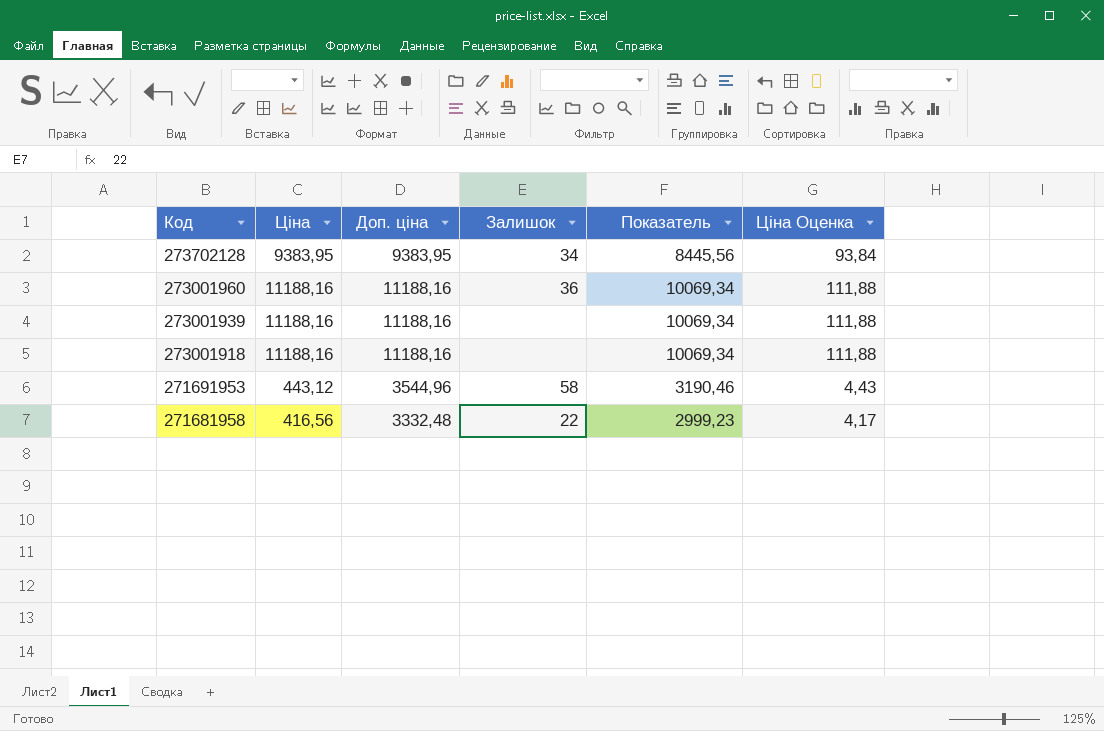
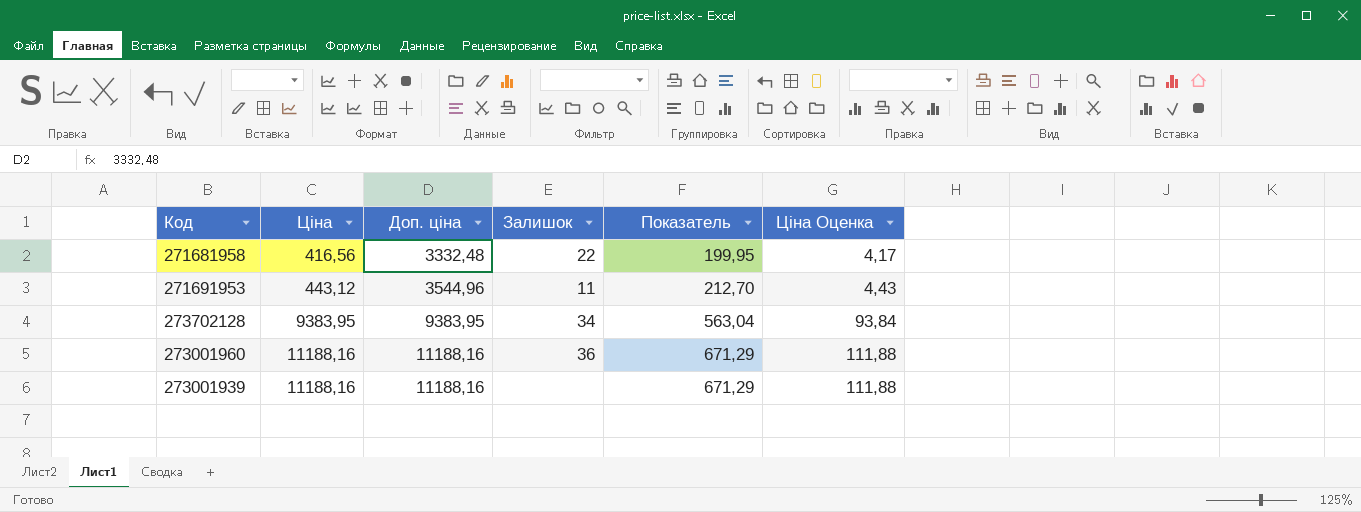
row order: Код descending -> Ціна ascending
column Показатель | formula: [Доп. ціна] * 0,9 -> [Доп. ціна] * 0,06
row 273001918: 11188,16 | 11188,16 | none | 10069,34 | 111,88 -> none
271691953 | Залишок: 58 -> 11

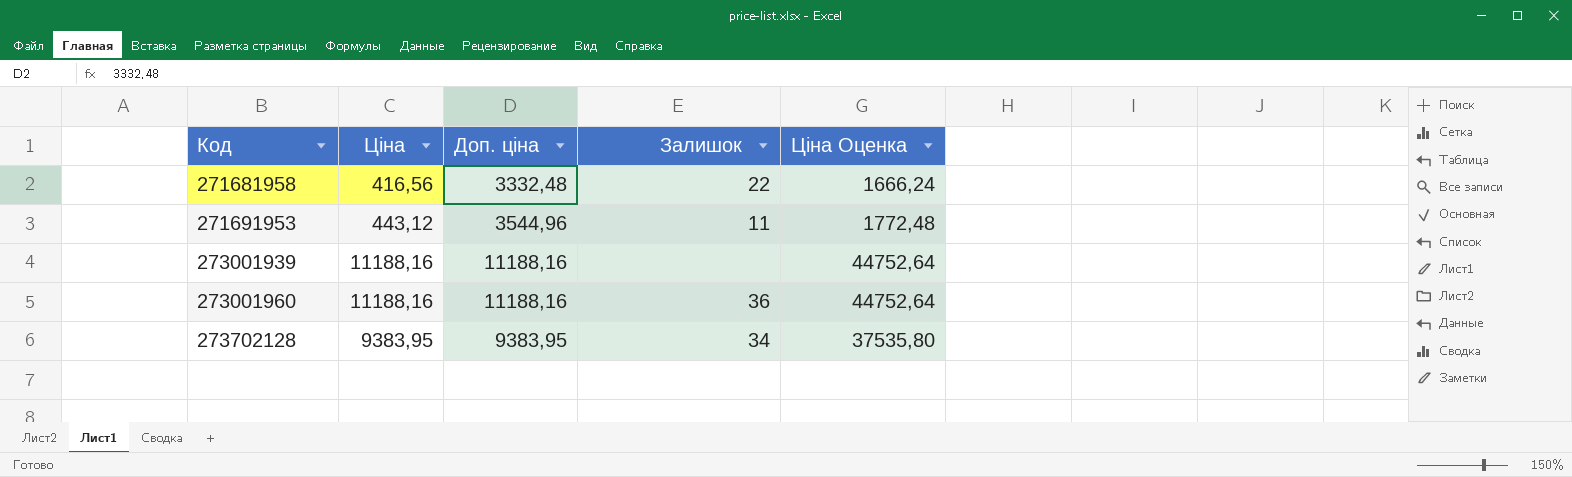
row order: Ціна ascending -> Код ascending
column Показатель | formula: [Доп. ціна] * 0,06 -> none
column Ціна Оценка | formula: [Ціна] * 0,01 -> [Ціна] * 4

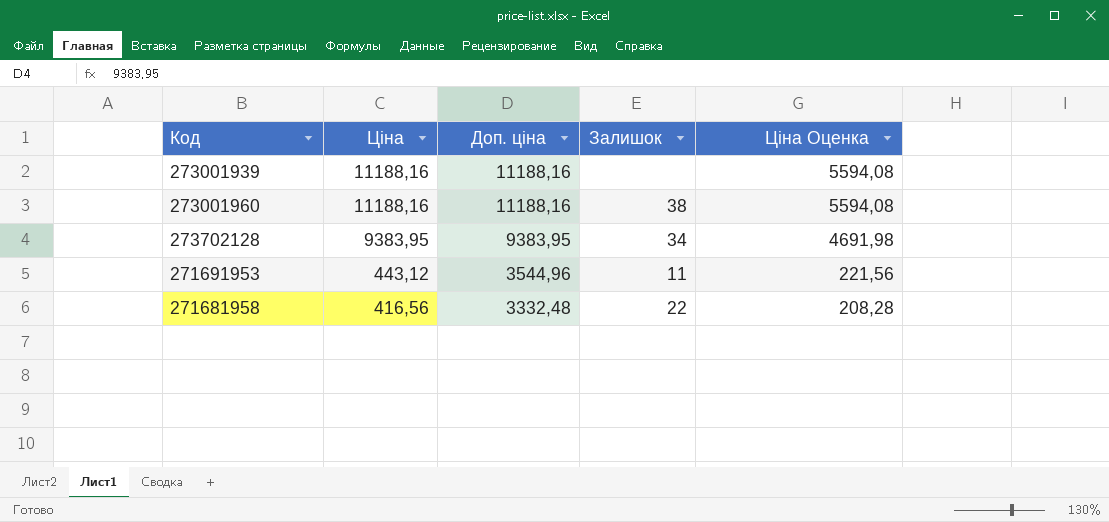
row order: Код ascending -> Ціна descending
column Ціна Оценка | formula: [Ціна] * 4 -> [Ціна] * 0,5
273001960 | Залишок: 36 -> 38

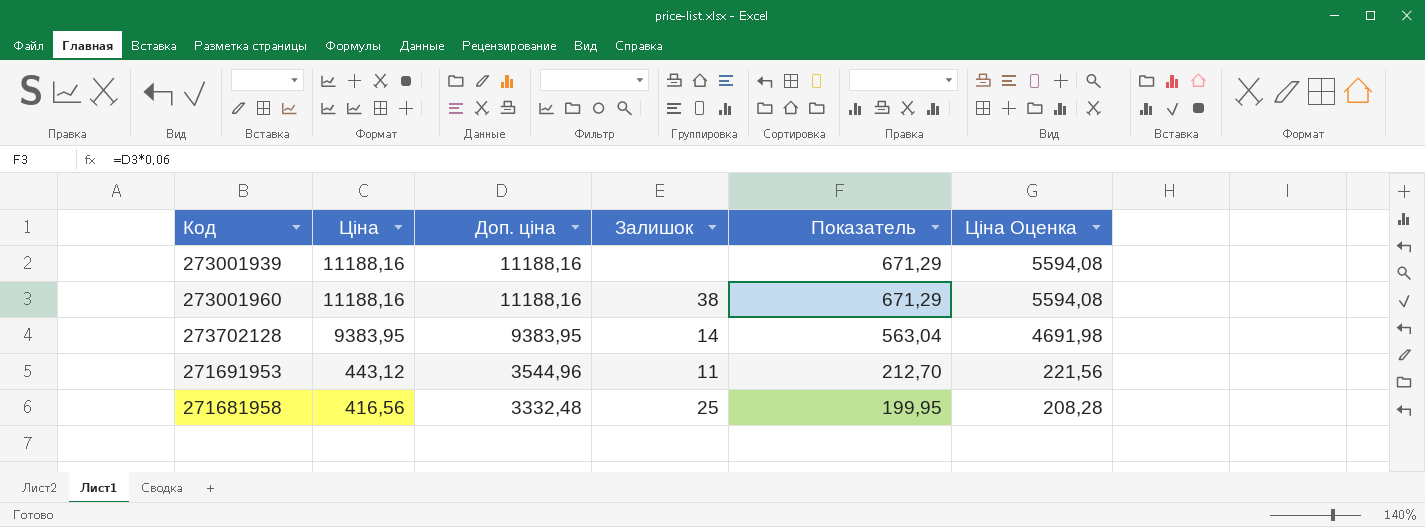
column Показатель | formula: none -> [Доп. ціна] * 0,06
273702128 | Залишок: 34 -> 14
271681958 | Залишок: 22 -> 25

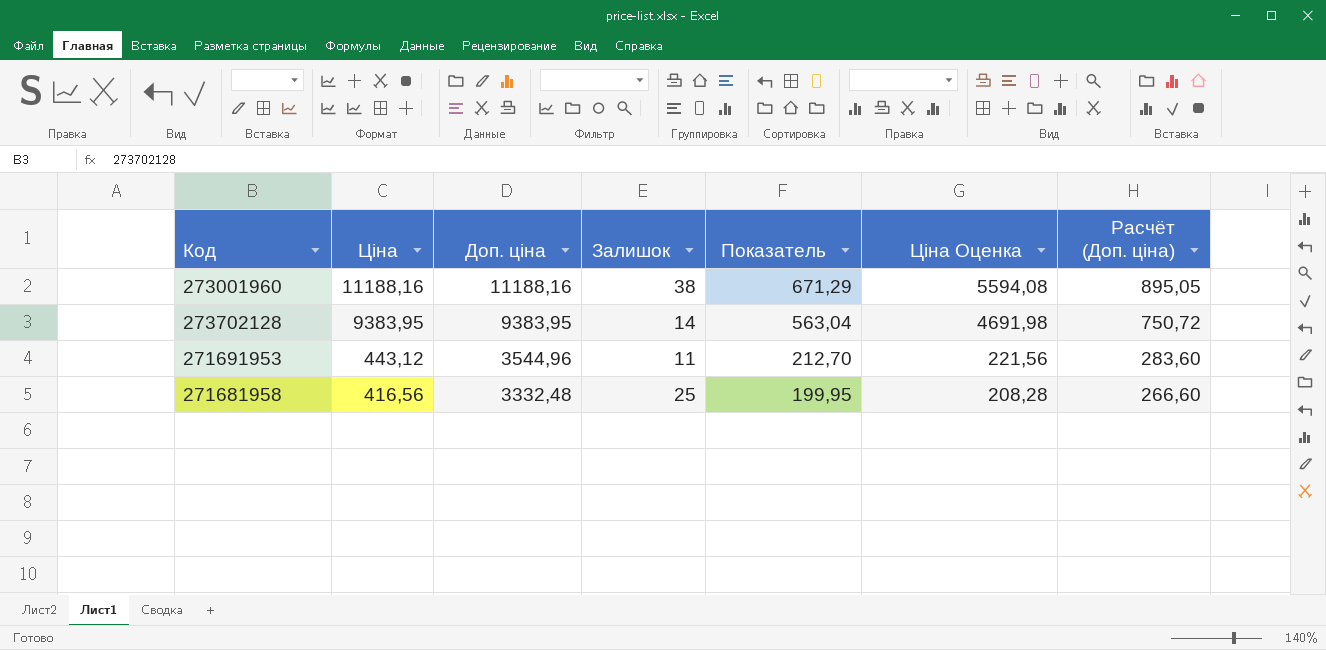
column Расчёт (Доп. ціна) | formula: none -> [Доп. ціна] * 0,08
row 273001939: 11188,16 | 11188,16 | none | 671,29 | 5594,08 -> none

